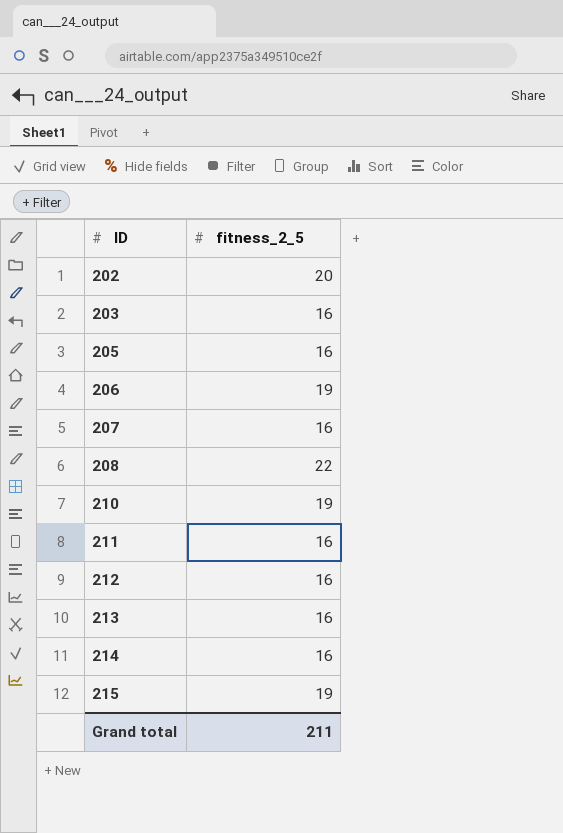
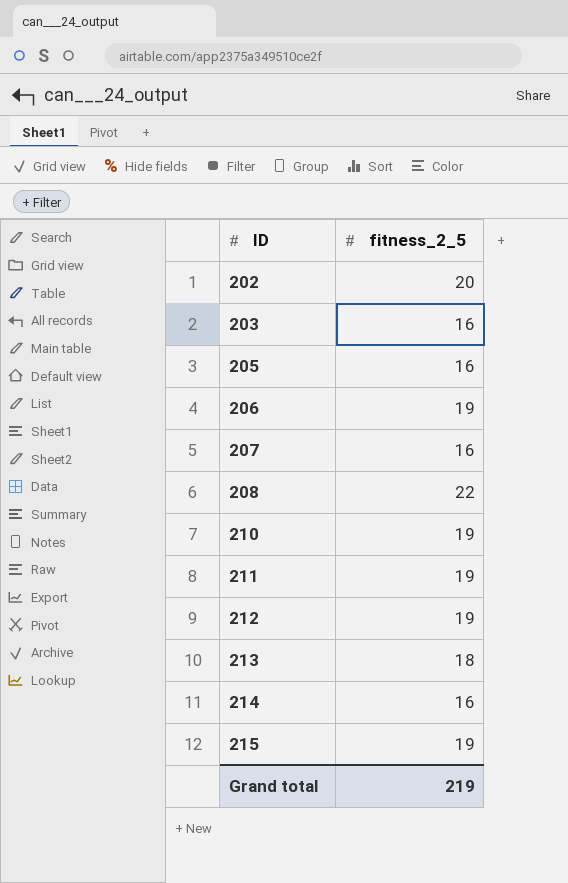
211 | fitness_2_5: 16 -> 19
212 | fitness_2_5: 16 -> 19
213 | fitness_2_5: 16 -> 18
Grand total | fitness_2_5: 211 -> 219

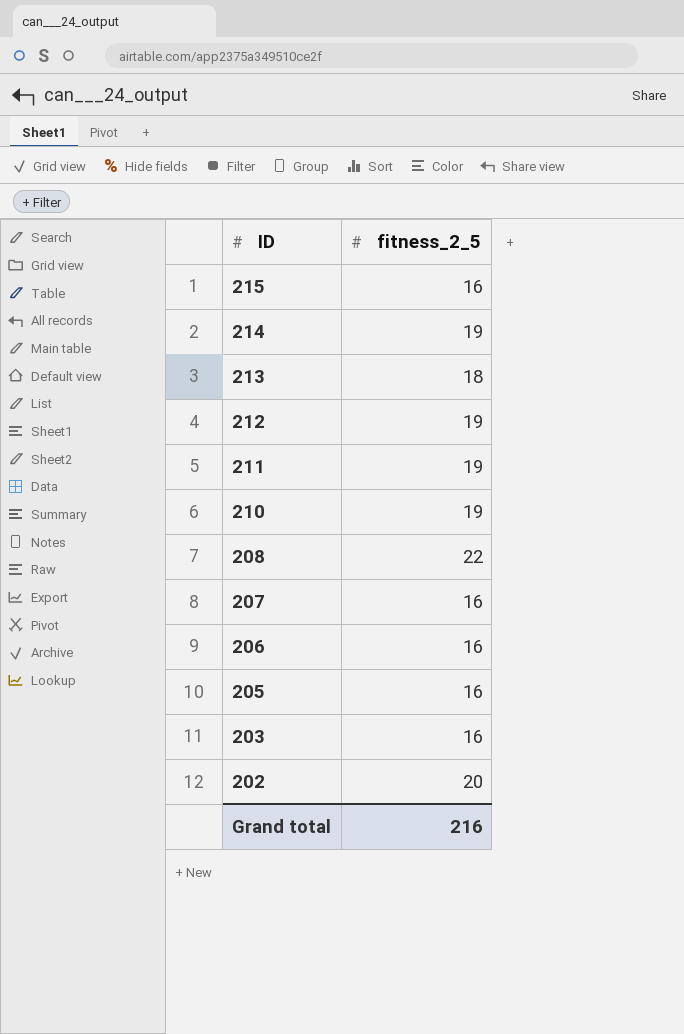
row order: ID ascending -> ID descending
215 | fitness_2_5: 19 -> 16
214 | fitness_2_5: 16 -> 19
206 | fitness_2_5: 19 -> 16
Grand total | fitness_2_5: 219 -> 216

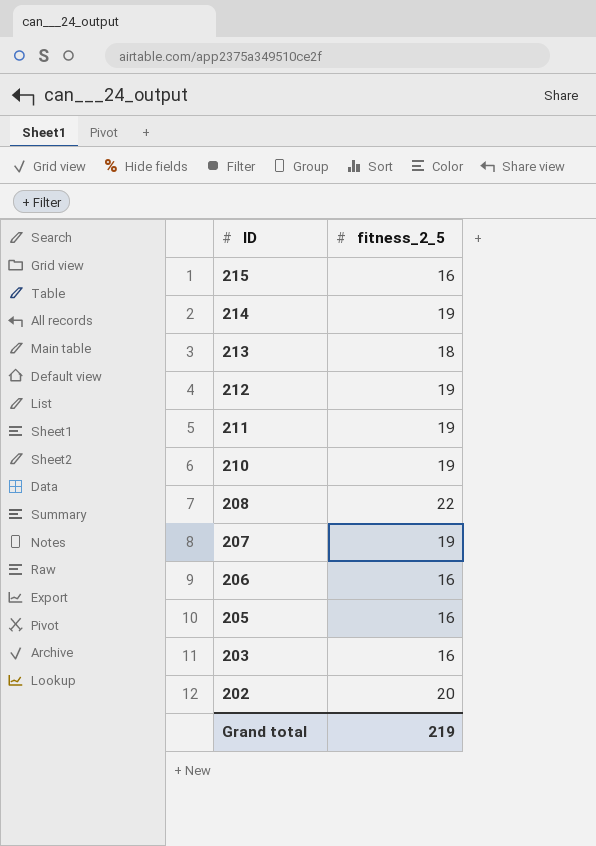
207 | fitness_2_5: 16 -> 19
Grand total | fitness_2_5: 216 -> 219

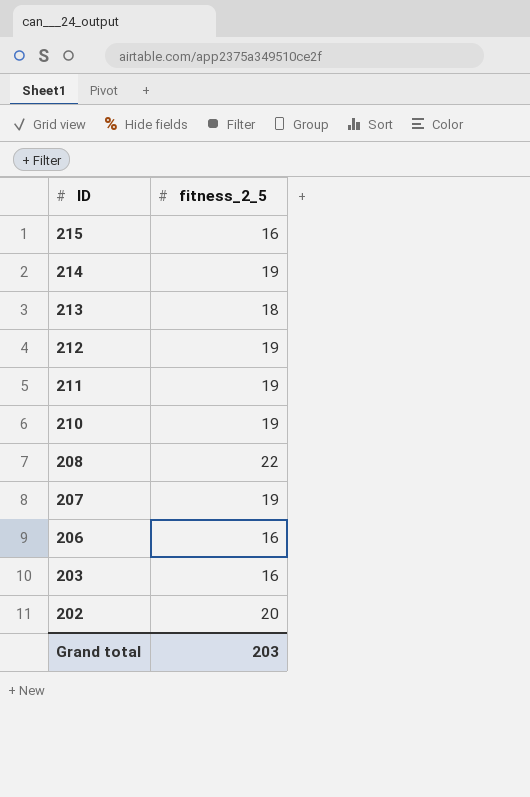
row 205: 16 -> none
Grand total | fitness_2_5: 219 -> 203

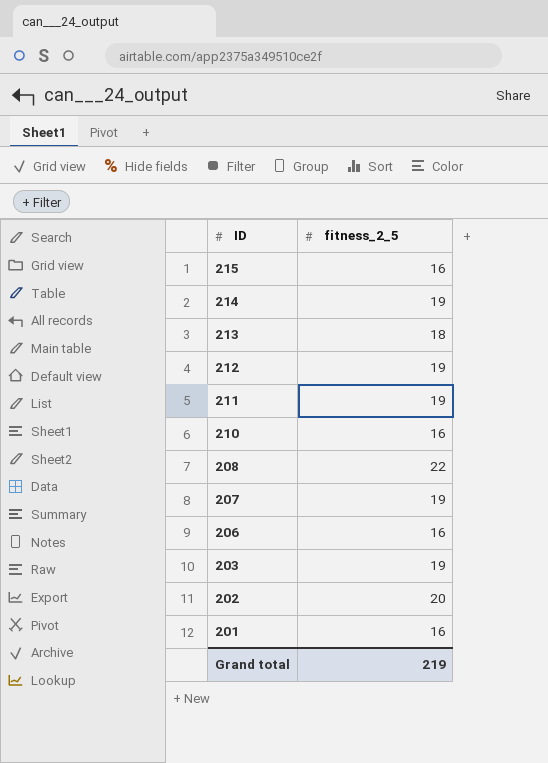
210 | fitness_2_5: 19 -> 16
203 | fitness_2_5: 16 -> 19
row 201: none -> 16
Grand total | fitness_2_5: 203 -> 219

